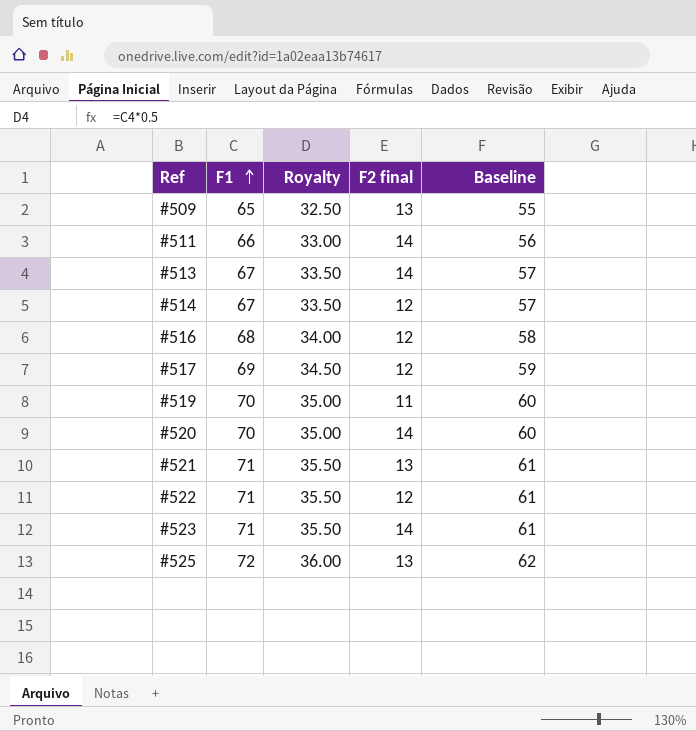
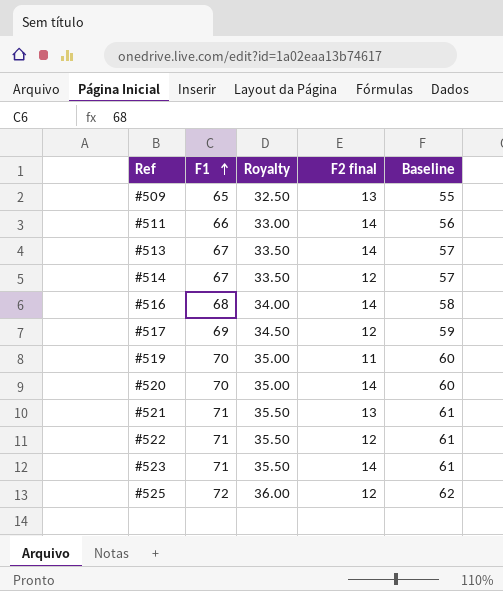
#516 | F2 final: 12 -> 14
#525 | F2 final: 13 -> 12

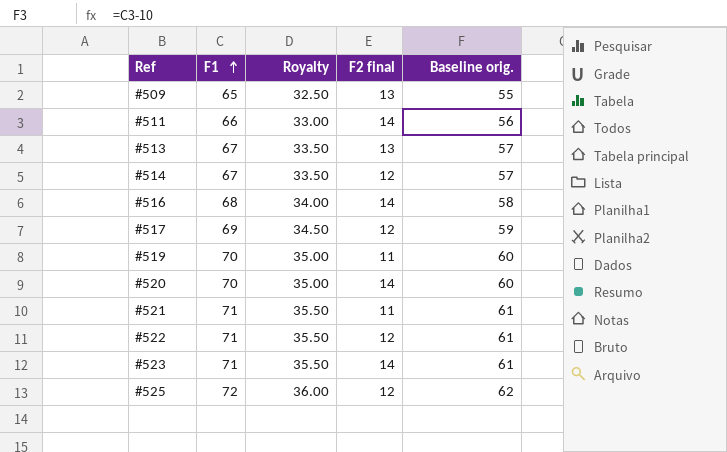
column name: Baseline -> Baseline orig.
#513 | F2 final: 14 -> 13
#521 | F2 final: 13 -> 11

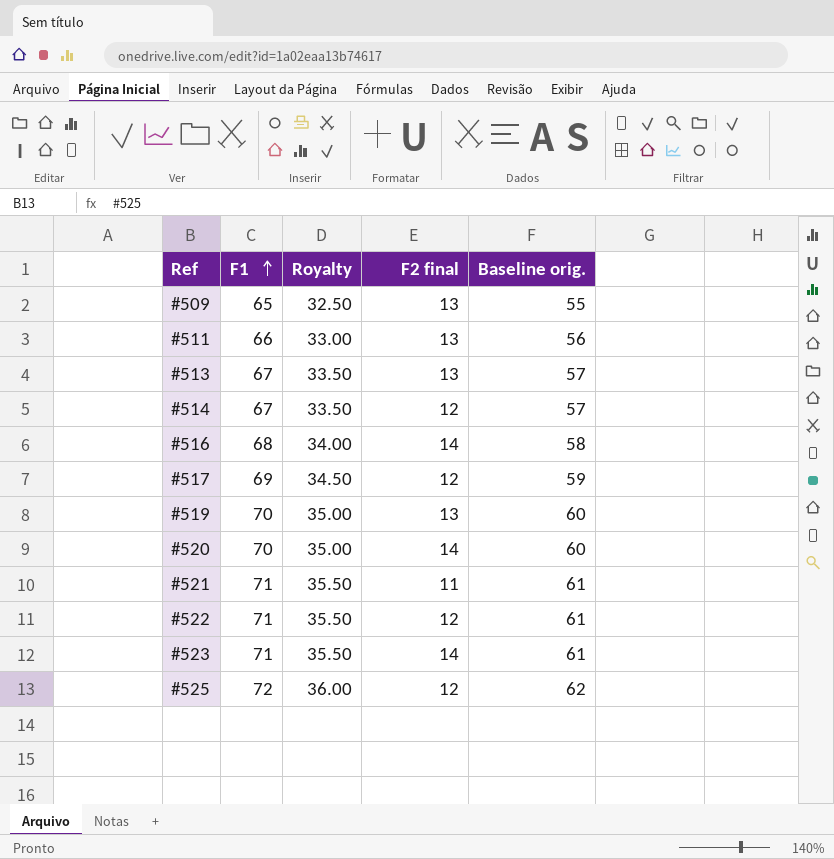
#511 | F2 final: 14 -> 13
#519 | F2 final: 11 -> 13

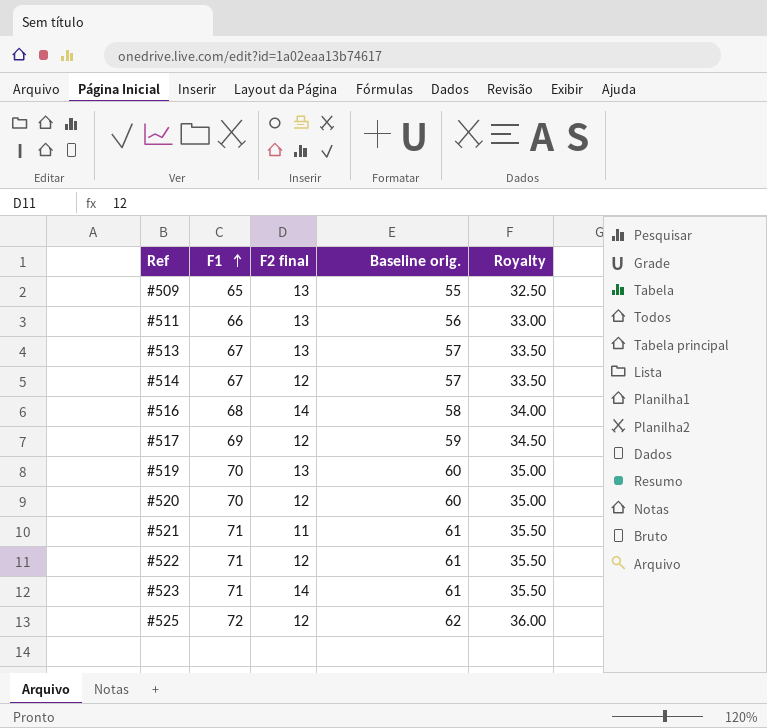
column Royalty | position: 3 -> 5
#520 | F2 final: 14 -> 12

